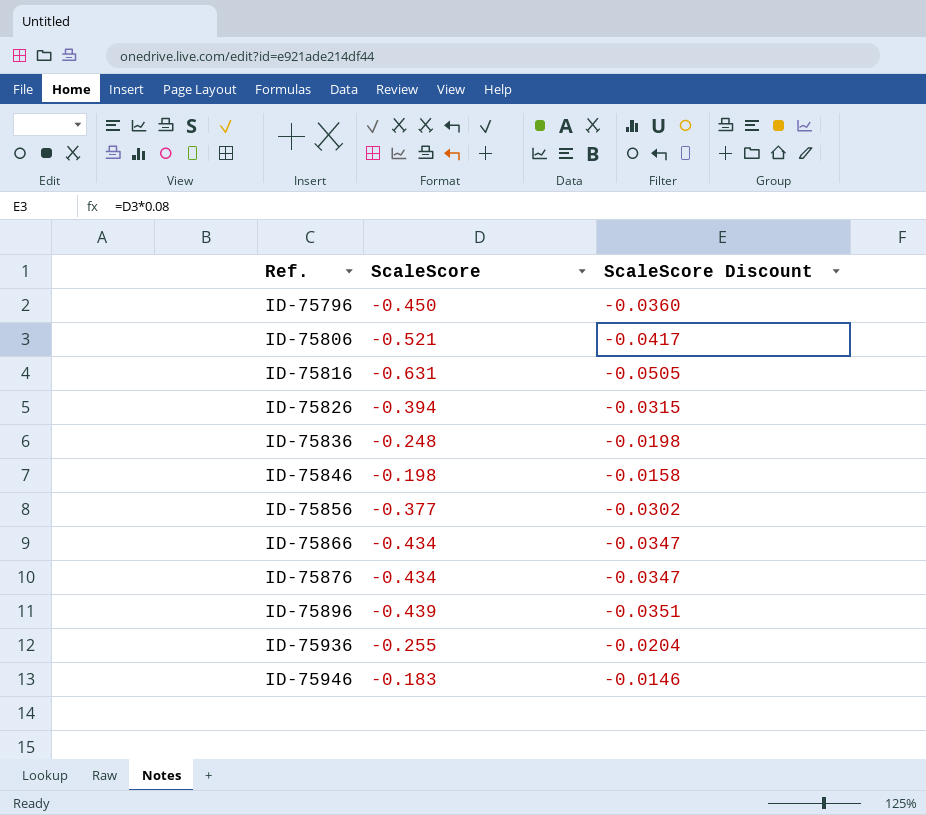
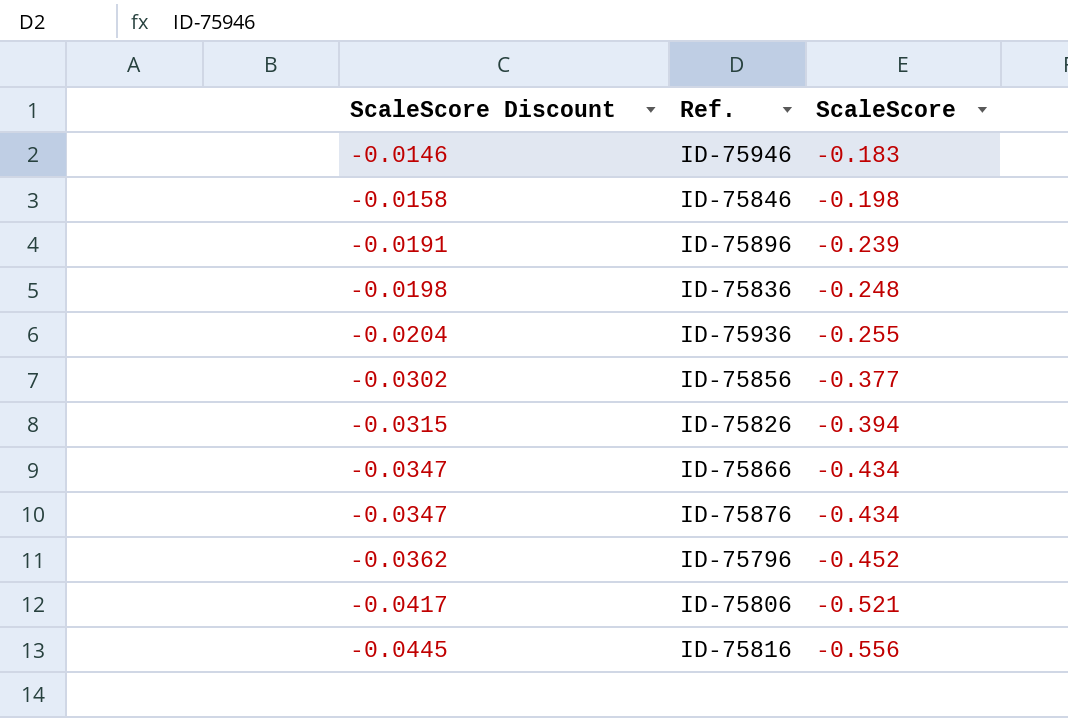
row order: Ref. ascending -> ScaleScore Discount descending
column ScaleScore Discount | position: 3 -> 1
ID-75896 | ScaleScore Discount: -0.0351 -> -0.0191
ID-75896 | ScaleScore: -0.439 -> -0.239
ID-75796 | ScaleScore Discount: -0.0360 -> -0.0362
ID-75796 | ScaleScore: -0.450 -> -0.452
ID-75816 | ScaleScore Discount: -0.0505 -> -0.0445
ID-75816 | ScaleScore: -0.631 -> -0.556

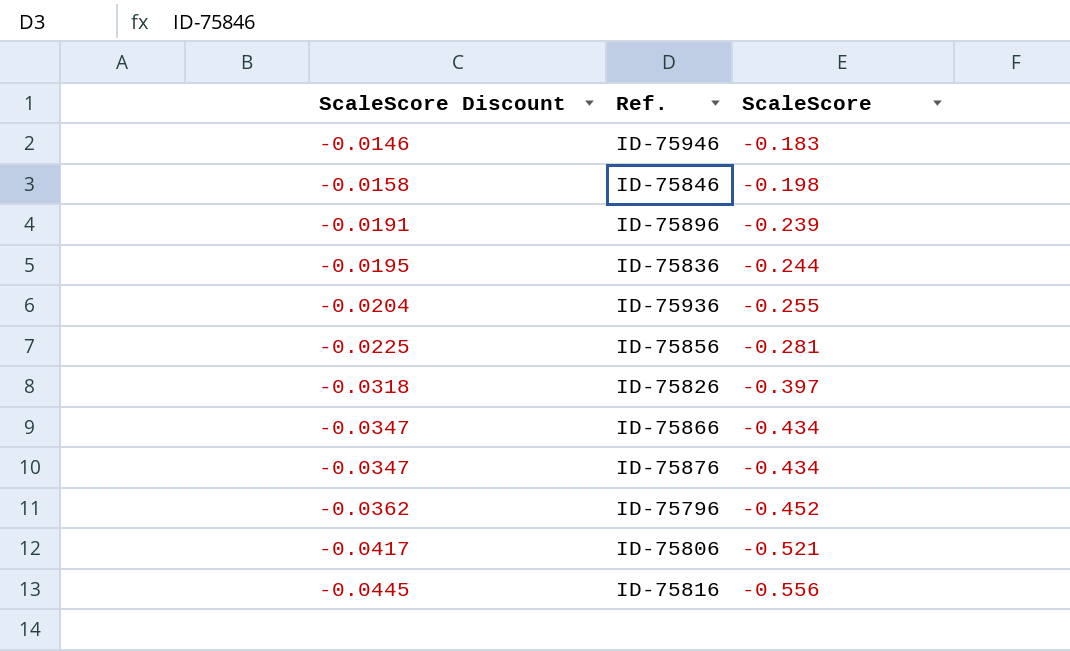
ID-75836 | ScaleScore Discount: -0.0198 -> -0.0195
ID-75836 | ScaleScore: -0.248 -> -0.244
ID-75856 | ScaleScore Discount: -0.0302 -> -0.0225
ID-75856 | ScaleScore: -0.377 -> -0.281
ID-75826 | ScaleScore Discount: -0.0315 -> -0.0318
ID-75826 | ScaleScore: -0.394 -> -0.397

